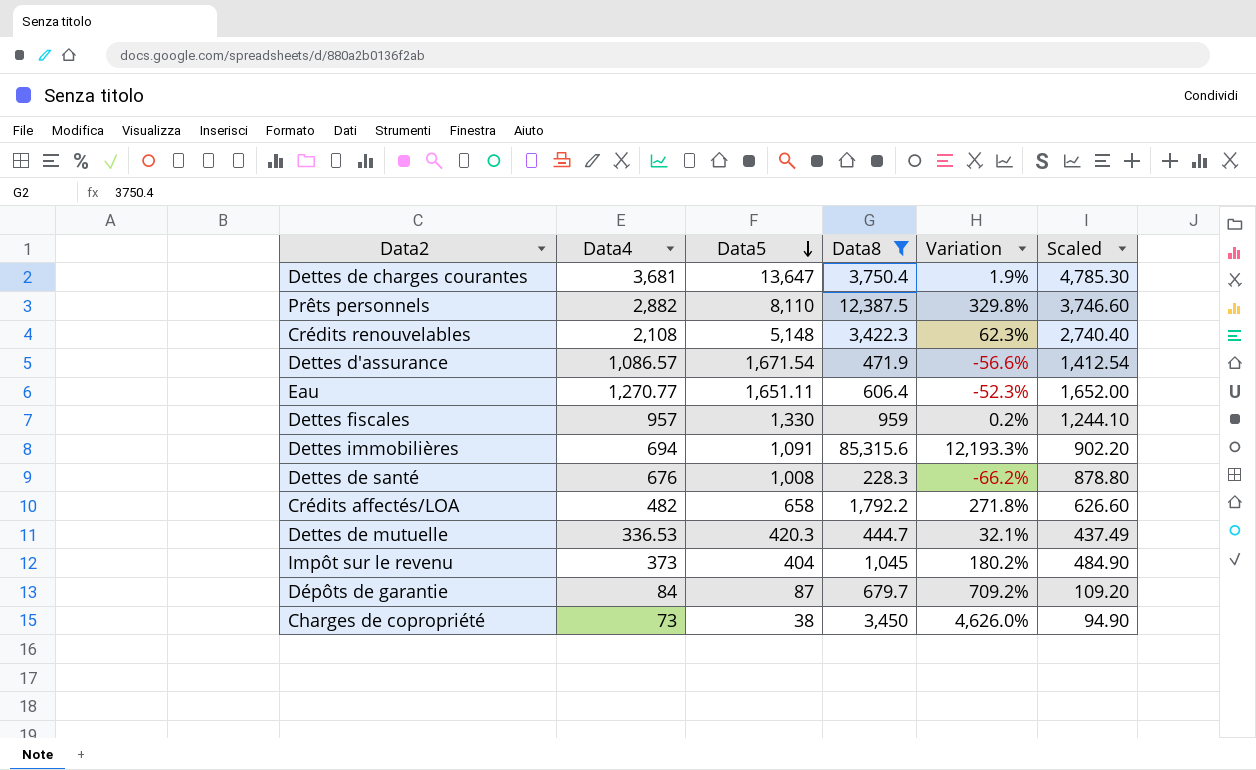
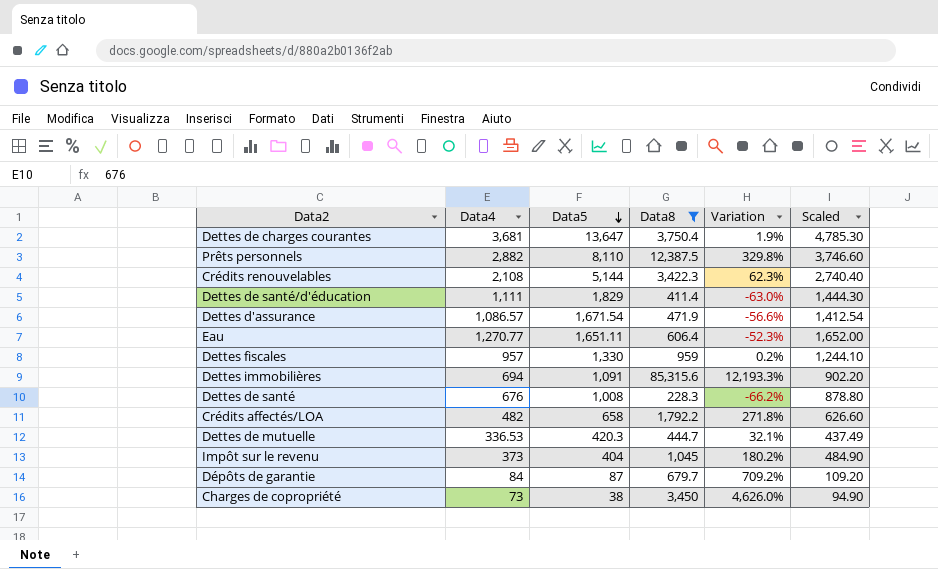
Crédits renouvelables | Data5: 5,148 -> 5,144
row Dettes de santé/d'éducation: none -> 1,111 | 1,829 | 411.4 | -63.0% | 1,444.30

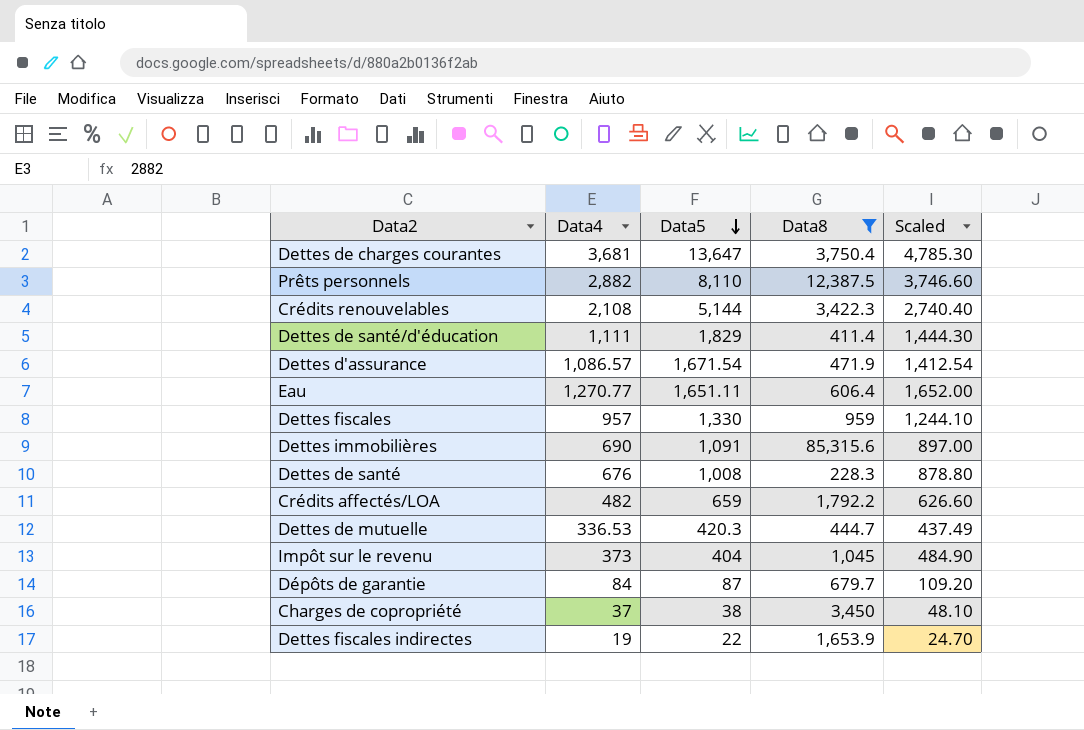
column Variation | formula: ([Data8] - [Data4]) / [Data4] -> none
Dettes immobilières | Data4: 694 -> 690
Dettes immobilières | Scaled: 902.20 -> 897.00
Crédits affectés/LOA | Data5: 658 -> 659
Charges de copropriété | Data4: 73 -> 37
Charges de copropriété | Scaled: 94.90 -> 48.10
row Dettes fiscales indirectes: none -> 19 | 22 | 1,653.9 | 24.70

